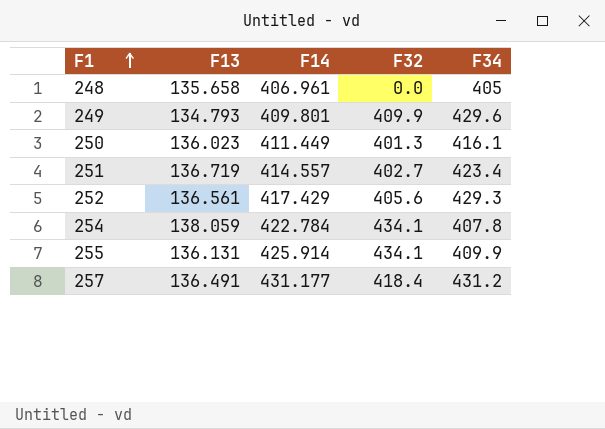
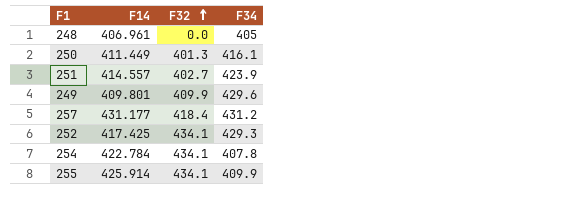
row order: F1 ascending -> F32 ascending
column F13 | position: 2 -> none
251 | F34: 423.4 -> 423.9
252 | F14: 417.429 -> 417.425
252 | F32: 405.6 -> 434.1

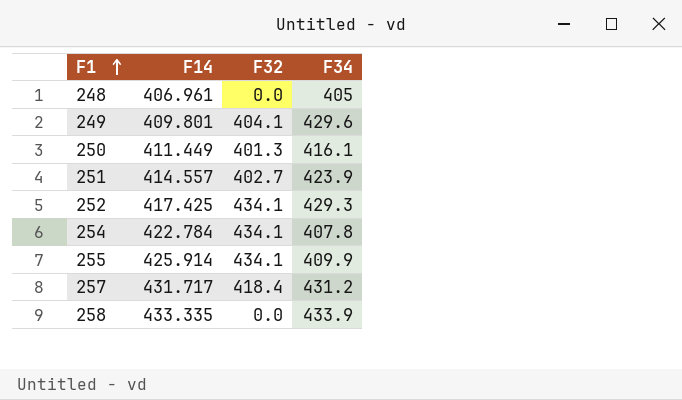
row order: F32 ascending -> F1 ascending
249 | F32: 409.9 -> 404.1
257 | F14: 431.177 -> 431.717
row 258: none -> 433.335 | 0.0 | 433.9

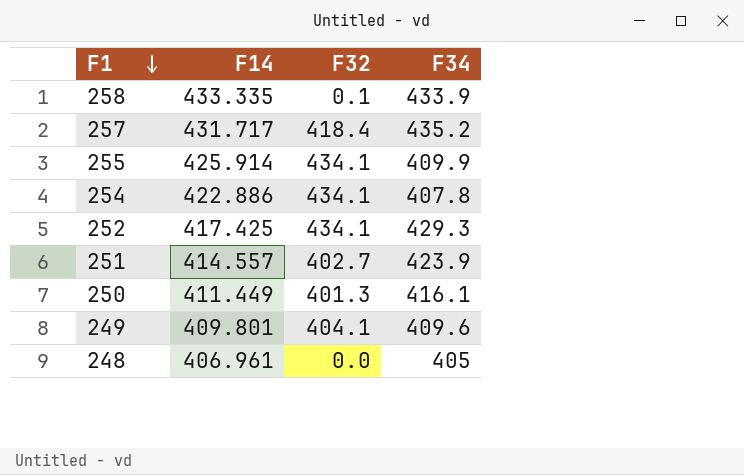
row order: F1 ascending -> F1 descending
258 | F32: 0.0 -> 0.1
257 | F34: 431.2 -> 435.2
254 | F14: 422.784 -> 422.886
249 | F34: 429.6 -> 409.6

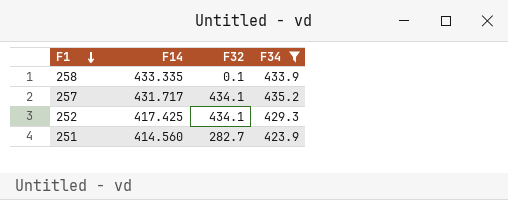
filter: none -> F34 >= 423.9
257 | F32: 418.4 -> 434.1
251 | F14: 414.557 -> 414.560
251 | F32: 402.7 -> 282.7

